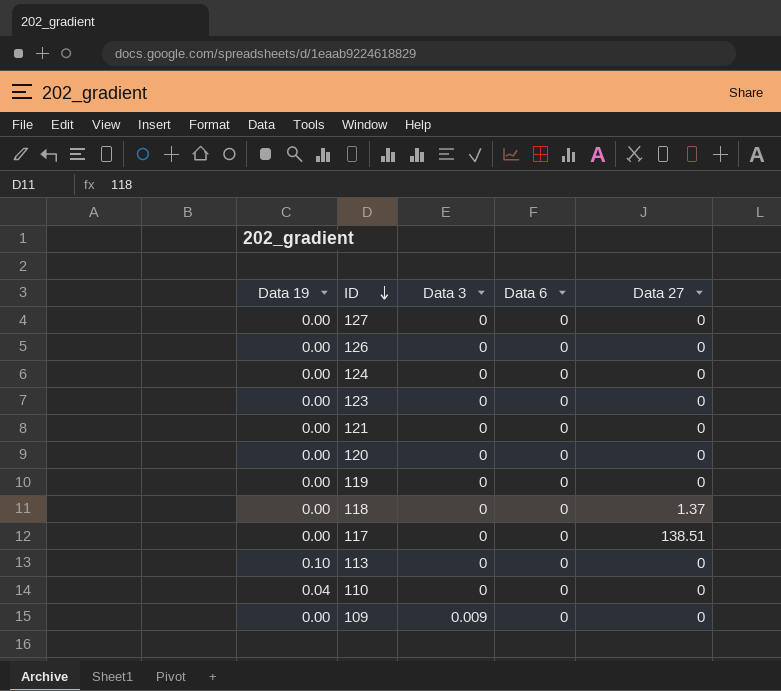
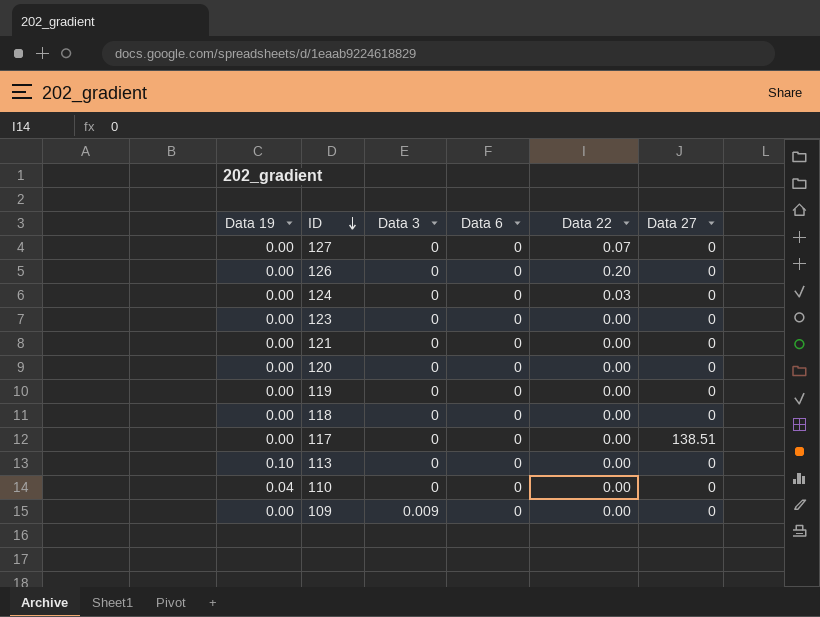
column Data 22 | position: none -> 5
118 | Data 27: 1.37 -> 0

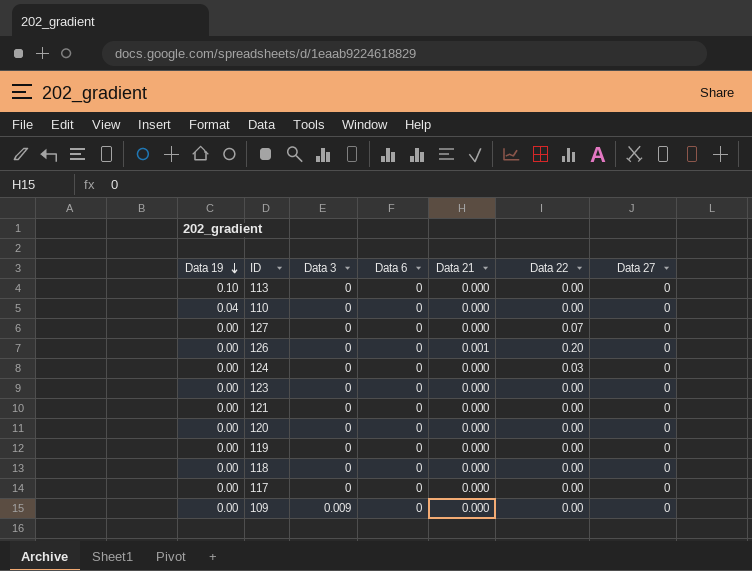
row order: ID descending -> Data 19 descending
column Data 21 | position: none -> 5
117 | Data 27: 138.51 -> 0

